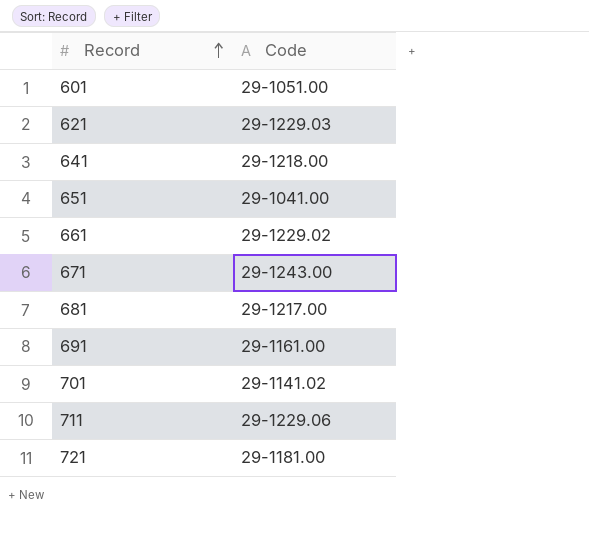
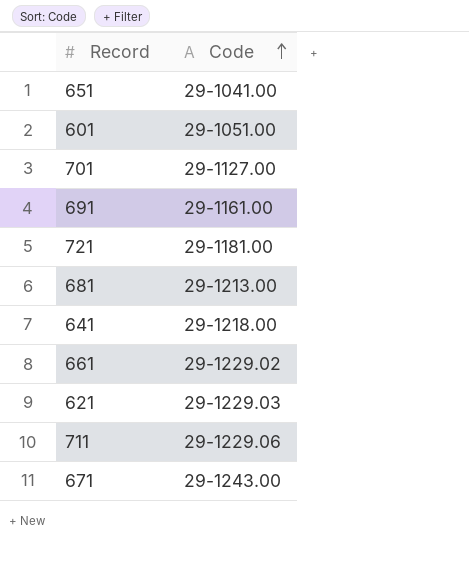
row order: Record ascending -> Code ascending
701 | Code: 29-1141.02 -> 29-1127.00
681 | Code: 29-1217.00 -> 29-1213.00

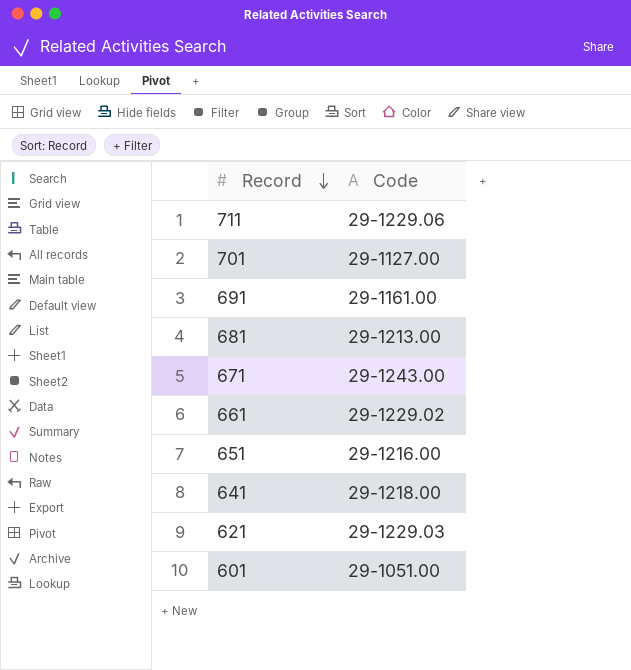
row order: Code ascending -> Record descending
row 721: 29-1181.00 -> none
651 | Code: 29-1041.00 -> 29-1216.00

